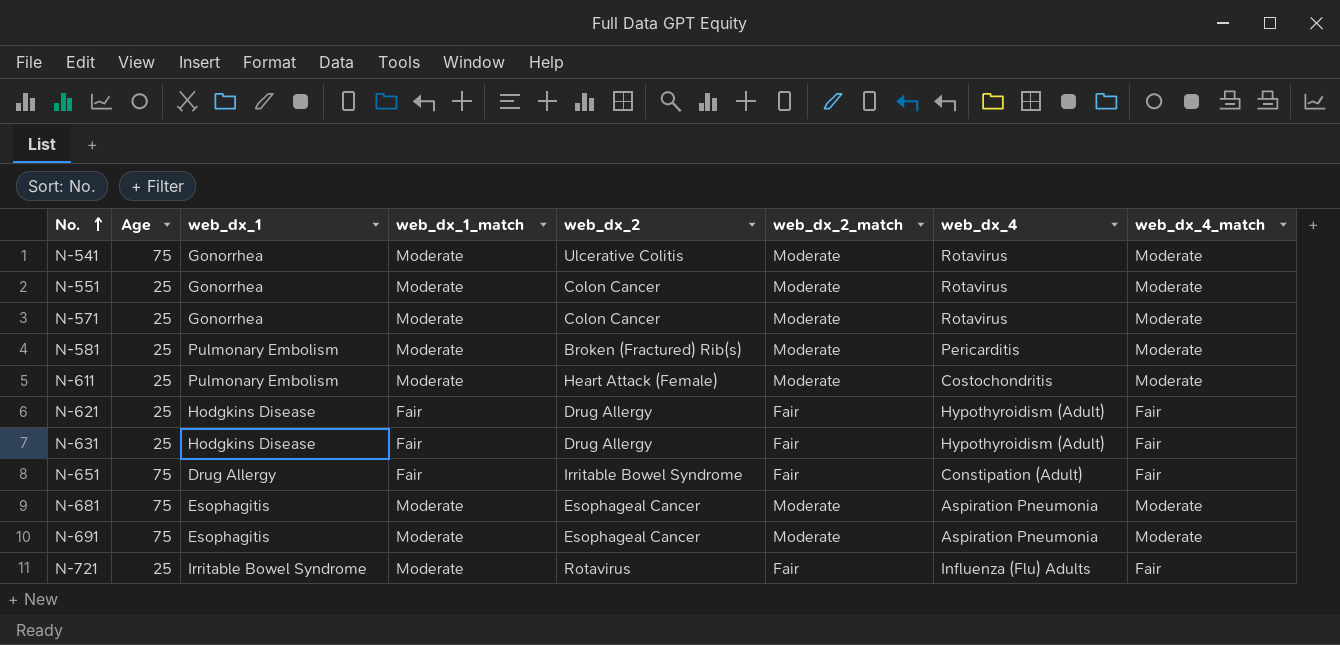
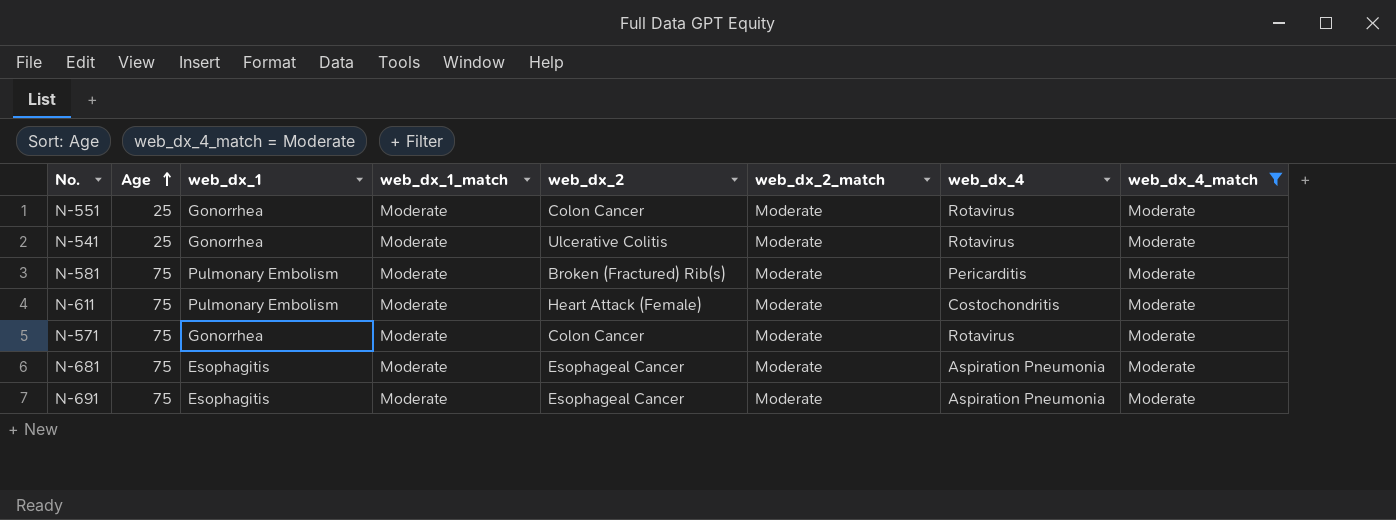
filter: none -> web_dx_4_match = Moderate
row order: No. ascending -> Age ascending
N-541 | Age: 75 -> 25
N-581 | Age: 25 -> 75
N-611 | Age: 25 -> 75
N-571 | Age: 25 -> 75

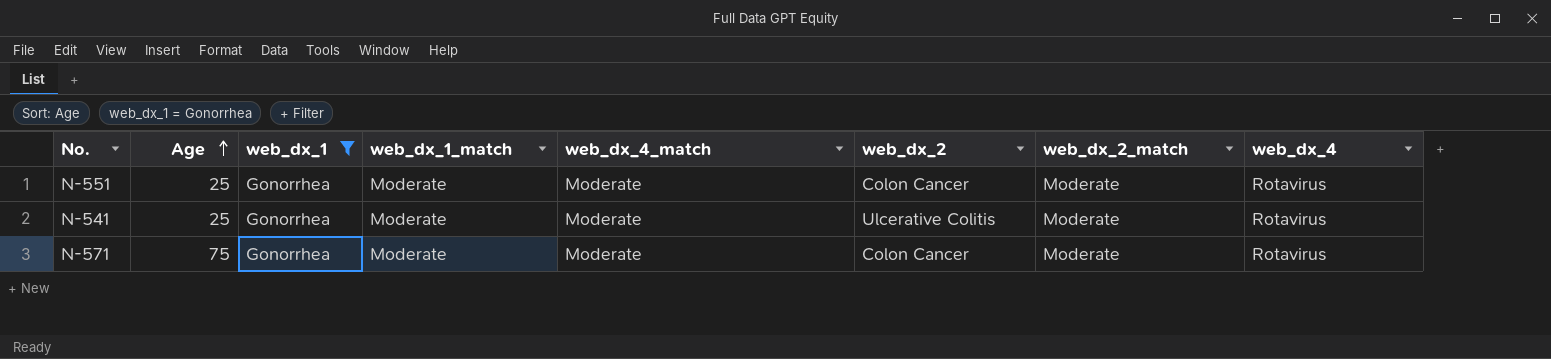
filter: web_dx_4_match = Moderate -> web_dx_1 = Gonorrhea
column web_dx_4_match | position: 8 -> 5

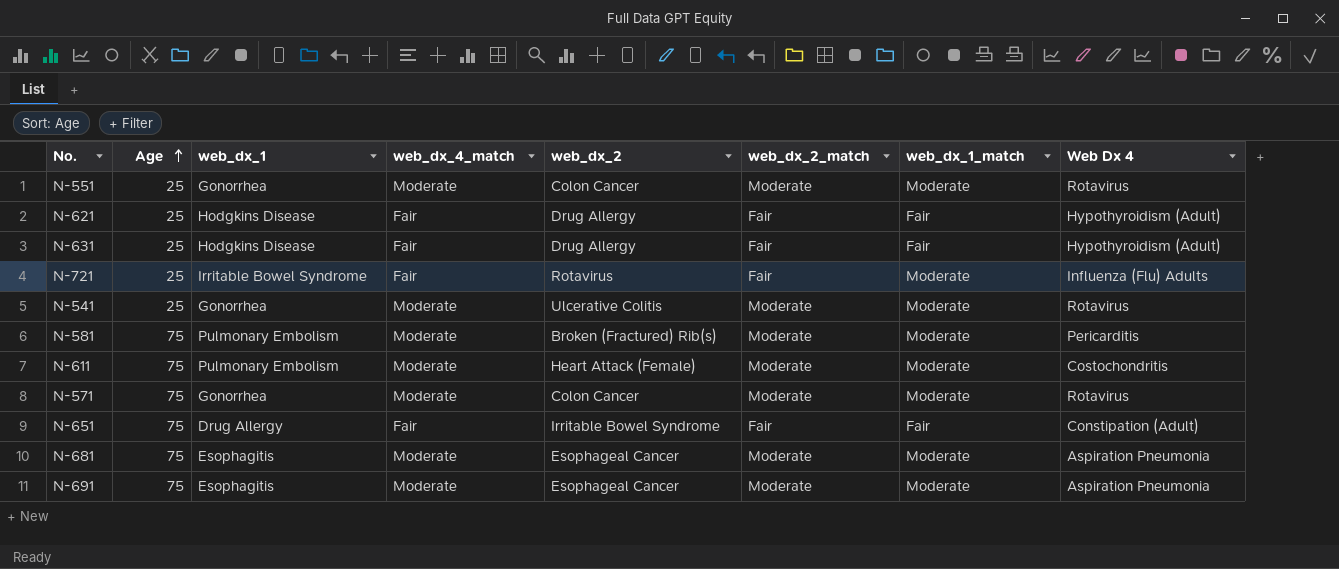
filter: web_dx_1 = Gonorrhea -> none
column web_dx_1_match | position: 4 -> 7
column name: web_dx_4 -> Web Dx 4

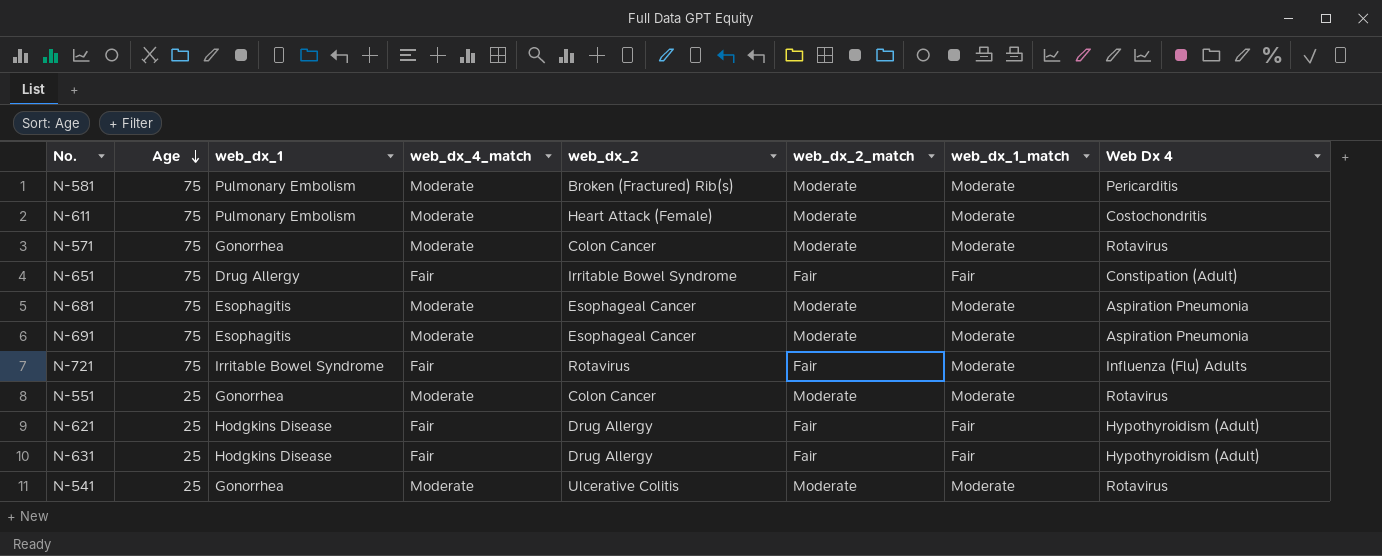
row order: Age ascending -> Age descending
N-721 | Age: 25 -> 75

